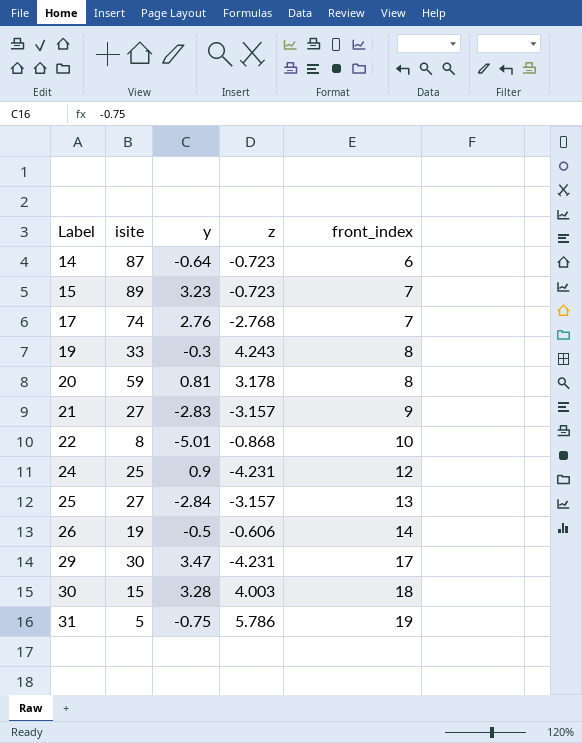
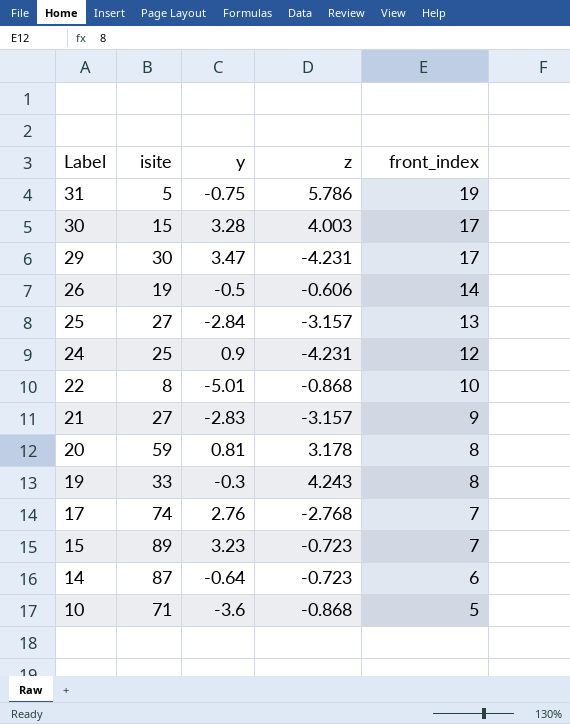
row order: Label ascending -> Label descending
30 | front_index: 18 -> 17
row 10: none -> 71 | -3.6 | -0.868 | 5

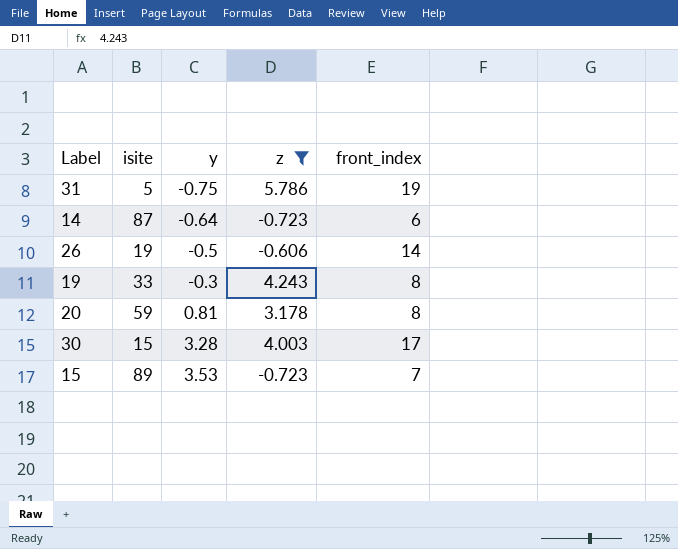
filter: none -> z >= -0.723
row order: Label descending -> y ascending
15 | y: 3.23 -> 3.53

